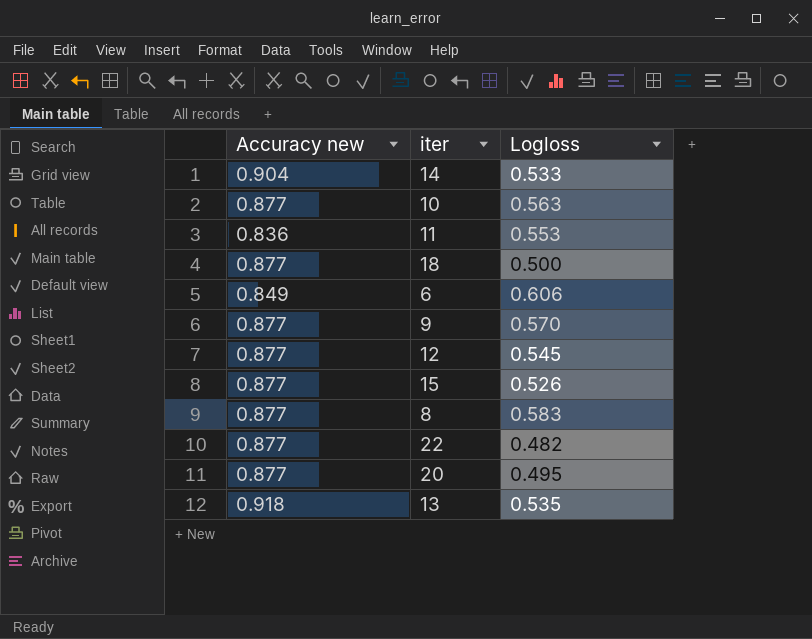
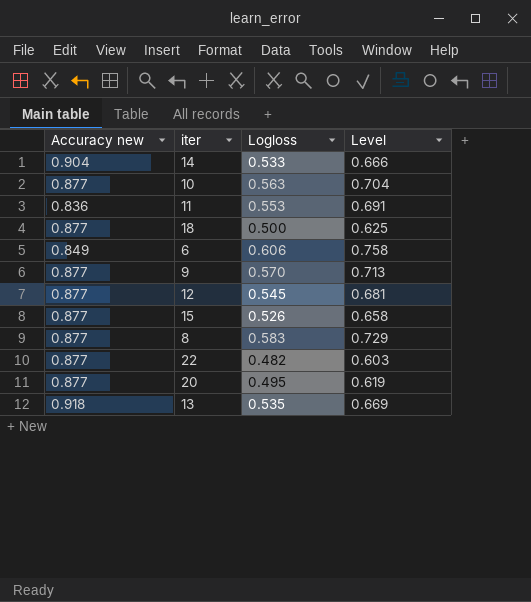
column Level | formula: none -> [Logloss] * 1.25

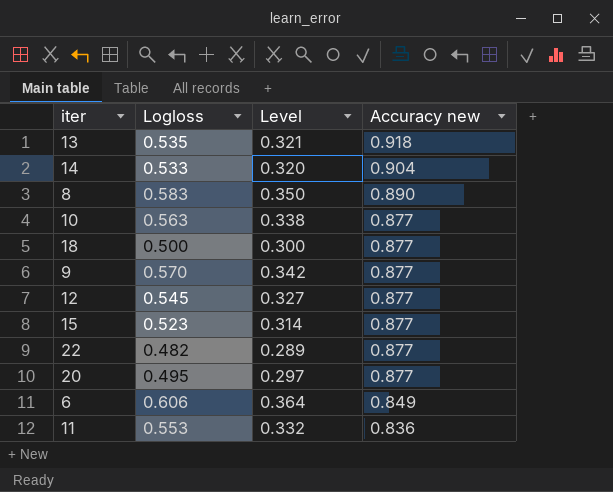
row order: none -> Accuracy new descending
column Level | formula: [Logloss] * 1.25 -> [Logloss] * 0.6
column Accuracy new | position: 1 -> 4
8 | Accuracy new: 0.877 -> 0.890
15 | Logloss: 0.526 -> 0.523

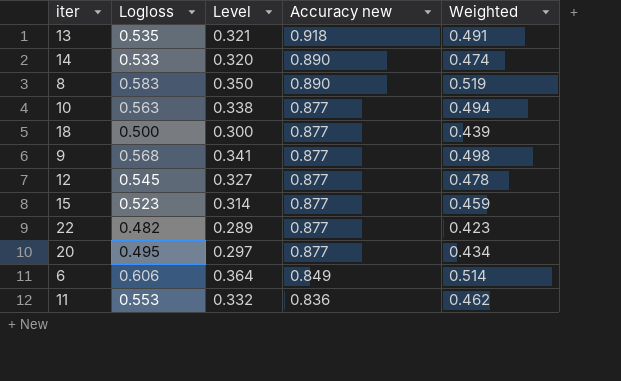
column Weighted | formula: none -> [Logloss] * [Accuracy new]
14 | Accuracy new: 0.904 -> 0.890
9 | Logloss: 0.570 -> 0.568
9 | Level: 0.342 -> 0.341

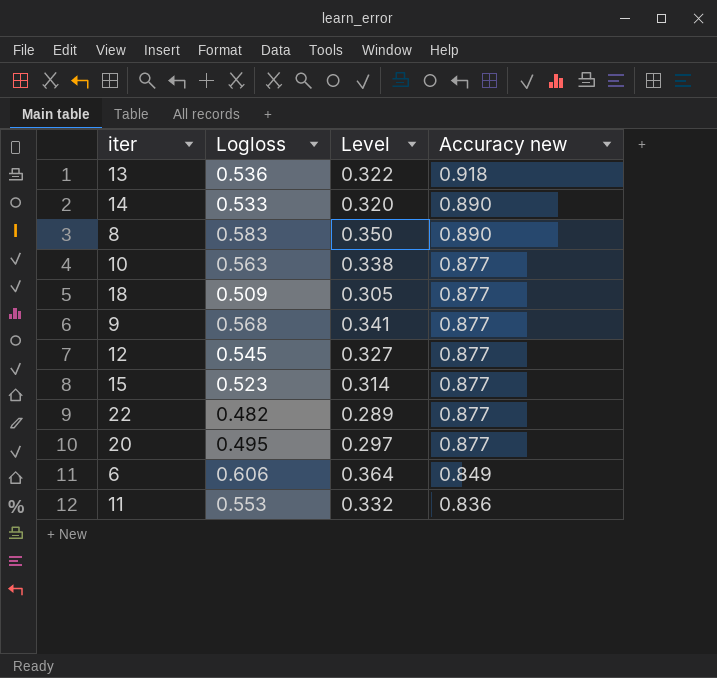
column Weighted | formula: [Logloss] * [Accuracy new] -> none
13 | Logloss: 0.535 -> 0.536
13 | Level: 0.321 -> 0.322
18 | Logloss: 0.500 -> 0.509
18 | Level: 0.300 -> 0.305

